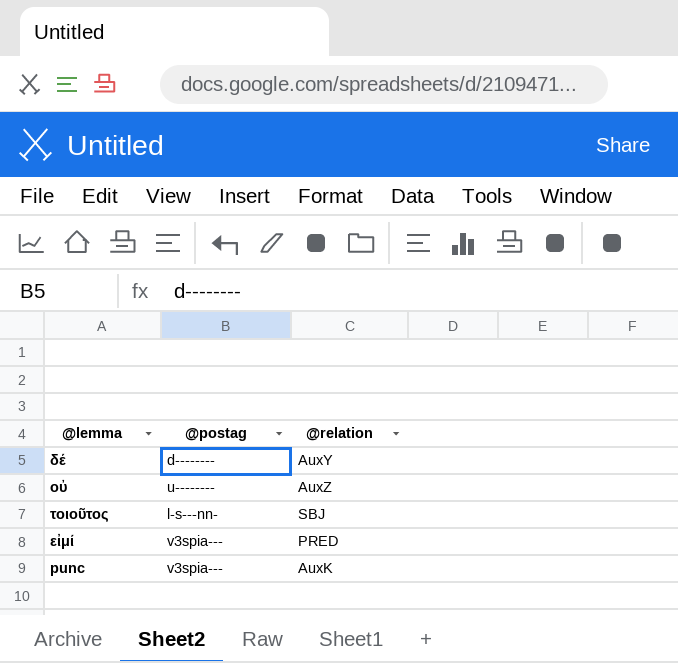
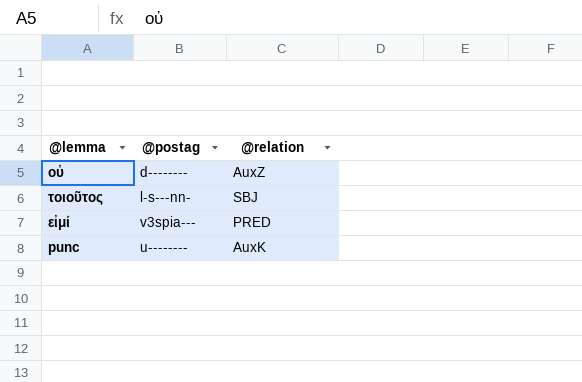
row δέ: d-------- | AuxY -> none
οὐ | @postag: u-------- -> d--------
punc | @postag: v3spia--- -> u--------

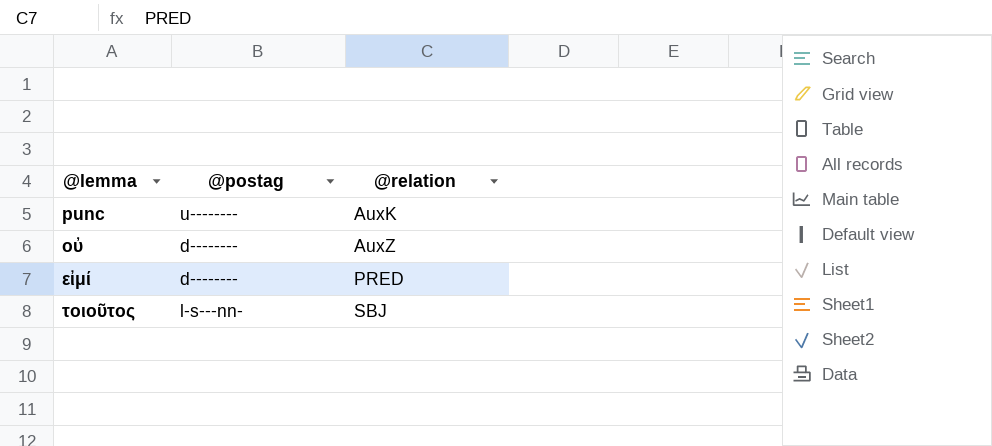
row order: none -> @relation ascending
εἰμί | @postag: v3spia--- -> d--------

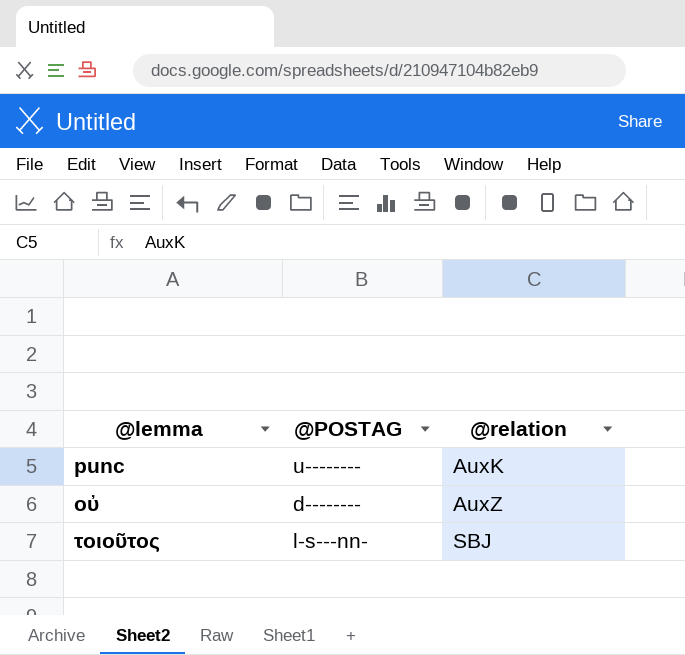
column name: @postag -> @POSTAG
row εἰμί: d-------- | PRED -> none

